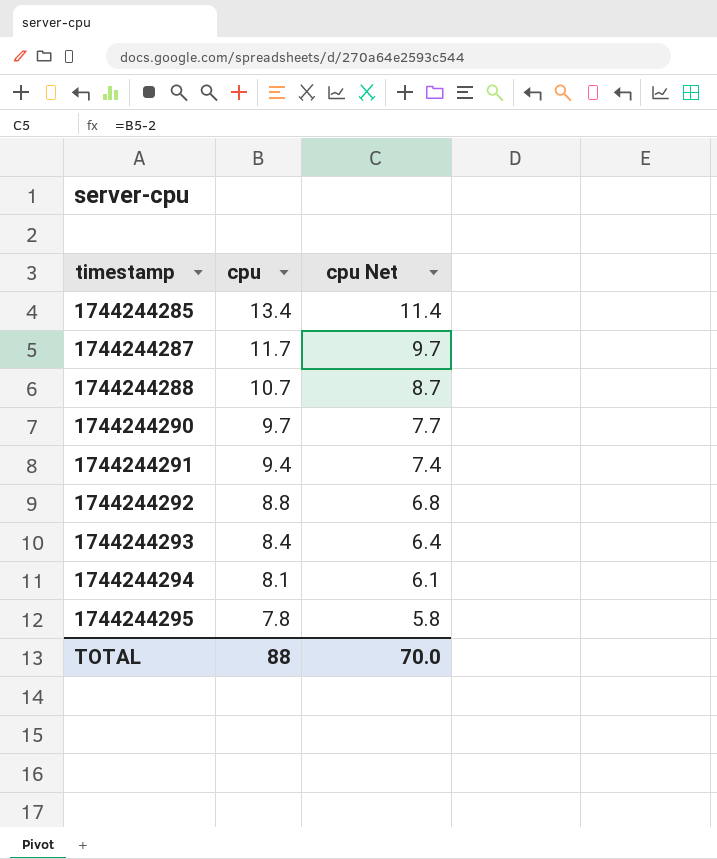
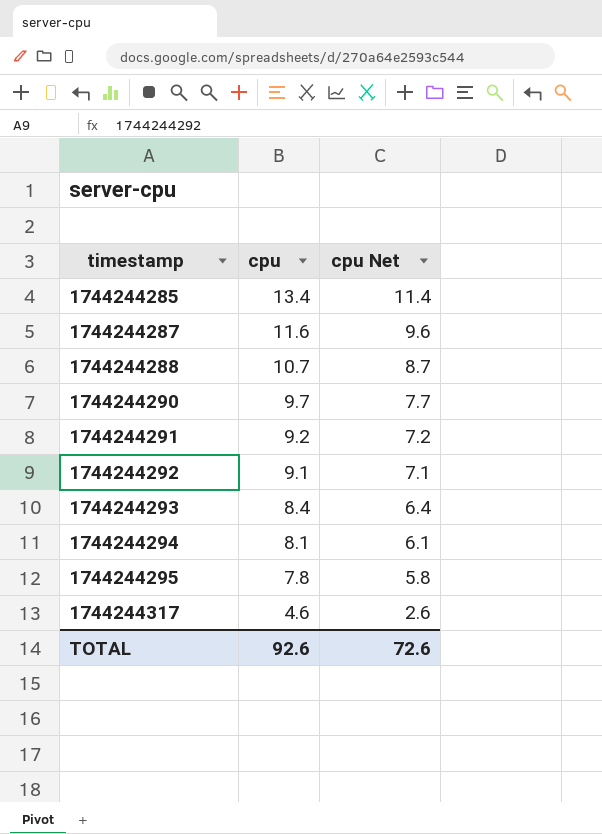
1744244287 | cpu: 11.7 -> 11.6
1744244287 | cpu Net: 9.7 -> 9.6
1744244291 | cpu: 9.4 -> 9.2
1744244291 | cpu Net: 7.4 -> 7.2
1744244292 | cpu: 8.8 -> 9.1
1744244292 | cpu Net: 6.8 -> 7.1
row 1744244317: none -> 4.6 | 2.6
TOTAL | cpu: 88 -> 92.6
TOTAL | cpu Net: 70.0 -> 72.6

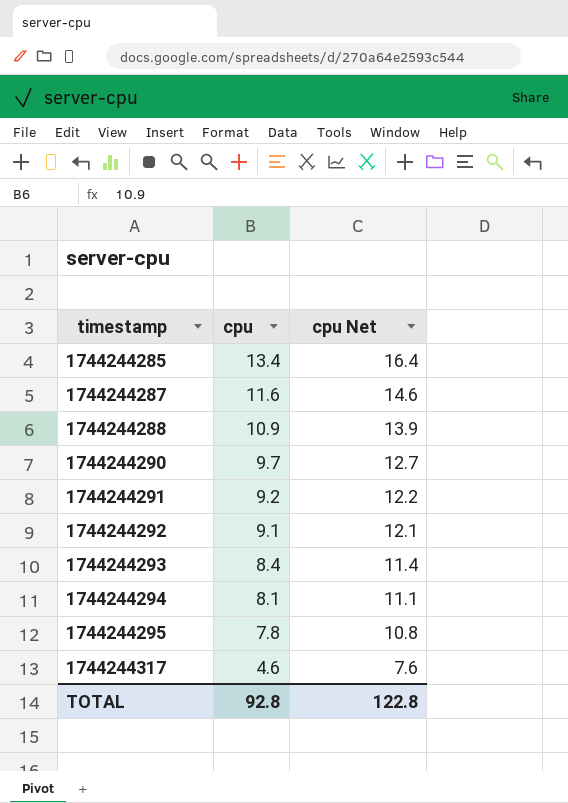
column cpu Net | formula: [cpu] - 2 -> [cpu] + 3
1744244288 | cpu: 10.7 -> 10.9
TOTAL | cpu: 92.6 -> 92.8
TOTAL | cpu Net: 72.6 -> 122.8

